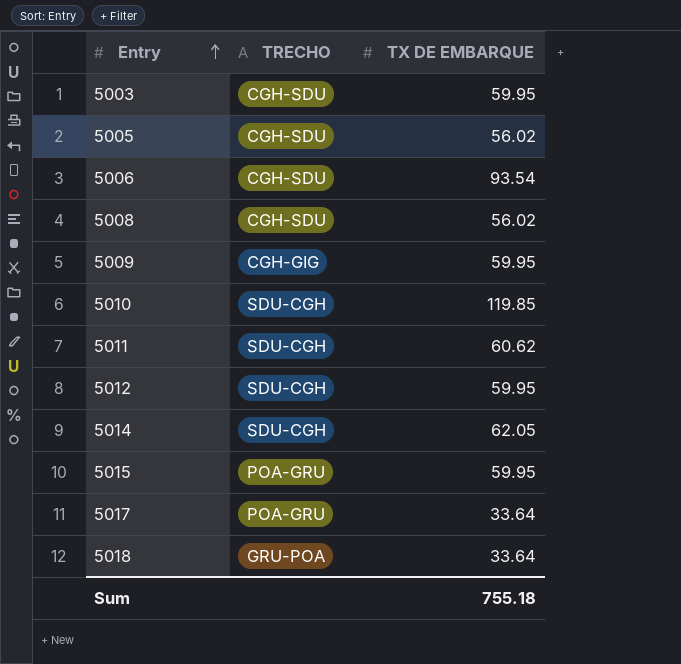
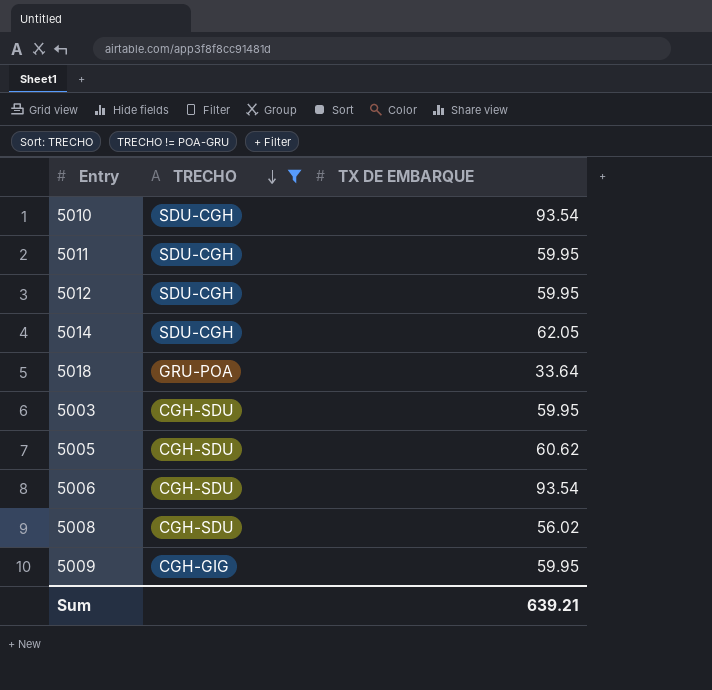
filter: none -> TRECHO != POA-GRU
row order: Entry ascending -> TRECHO descending
5010 | TX DE EMBARQUE: 119.85 -> 93.54
5011 | TX DE EMBARQUE: 60.62 -> 59.95
5005 | TX DE EMBARQUE: 56.02 -> 60.62
Sum | TX DE EMBARQUE: 755.18 -> 639.21

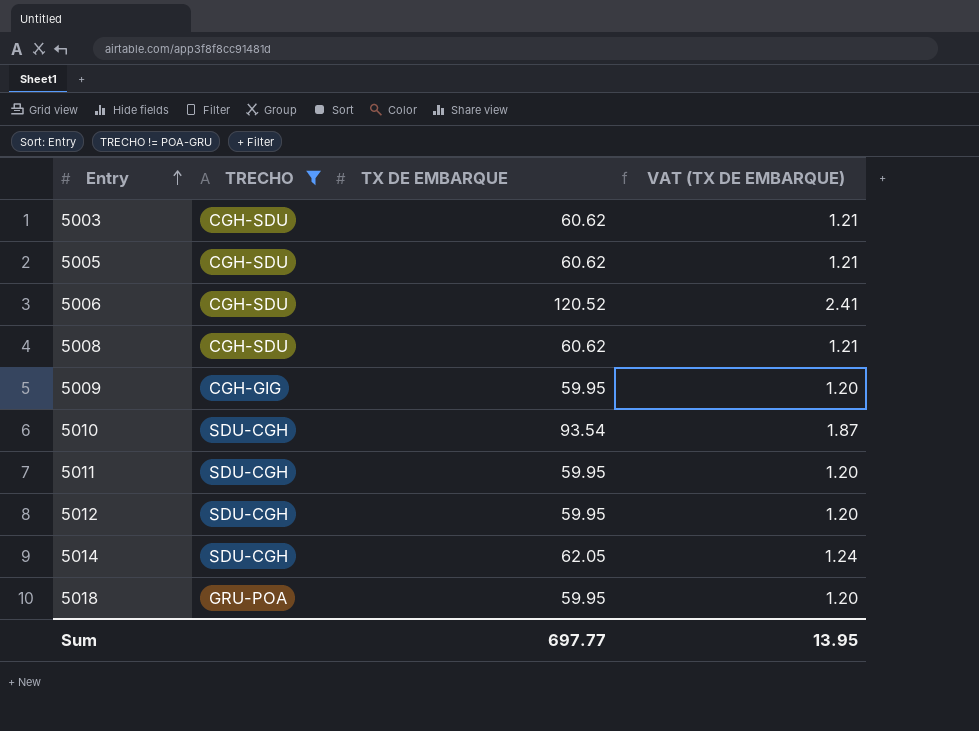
row order: TRECHO descending -> Entry ascending
column VAT (TX DE EMBARQUE) | formula: none -> [TX DE EMBARQUE] * 0.02
5003 | TX DE EMBARQUE: 59.95 -> 60.62
5006 | TX DE EMBARQUE: 93.54 -> 120.52
5008 | TX DE EMBARQUE: 56.02 -> 60.62
5018 | TX DE EMBARQUE: 33.64 -> 59.95
Sum | TX DE EMBARQUE: 639.21 -> 697.77

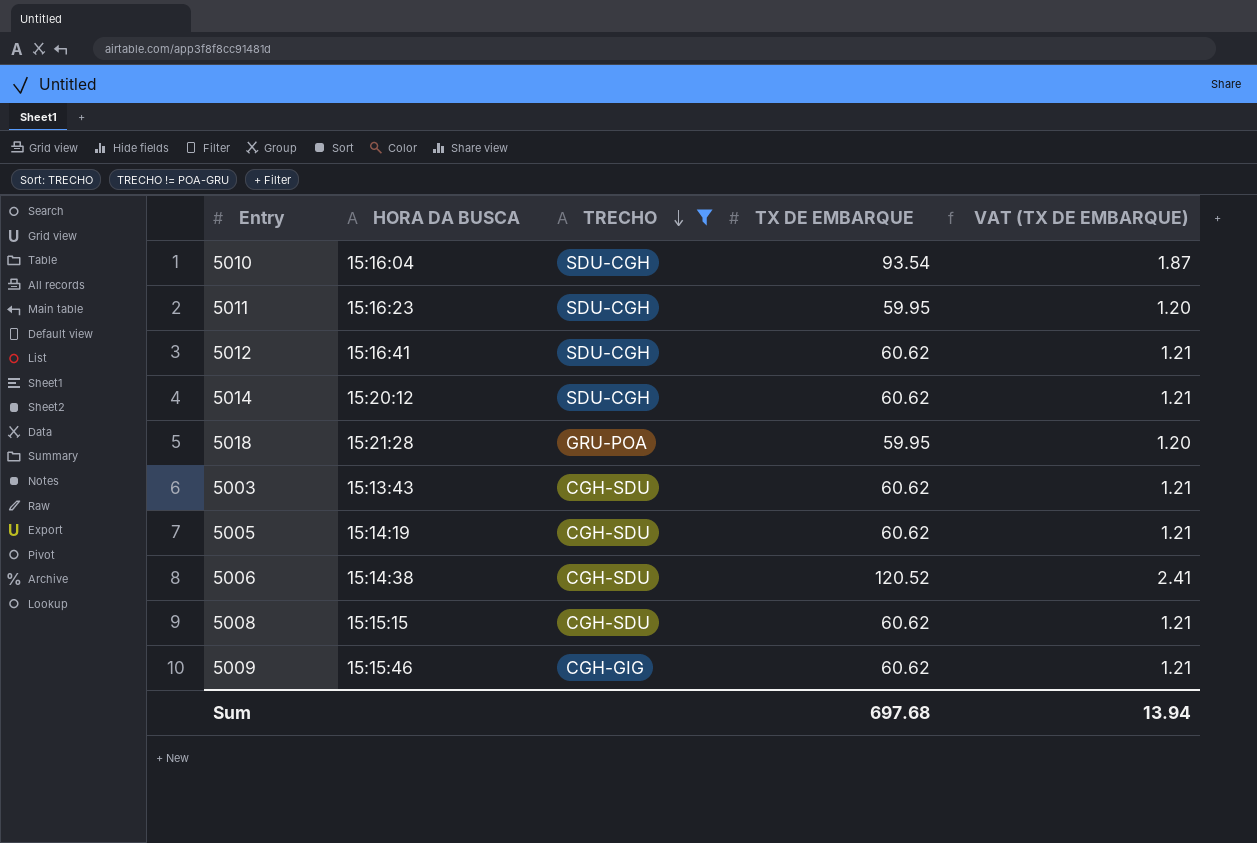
row order: Entry ascending -> TRECHO descending
column HORA DA BUSCA | position: none -> 2
5012 | TX DE EMBARQUE: 59.95 -> 60.62
5012 | VAT (TX DE EMBARQUE): 1.20 -> 1.21
5014 | TX DE EMBARQUE: 62.05 -> 60.62
5014 | VAT (TX DE EMBARQUE): 1.24 -> 1.21
5009 | TX DE EMBARQUE: 59.95 -> 60.62
5009 | VAT (TX DE EMBARQUE): 1.20 -> 1.21
Sum | TX DE EMBARQUE: 697.77 -> 697.68
Sum | VAT (TX DE EMBARQUE): 13.95 -> 13.94

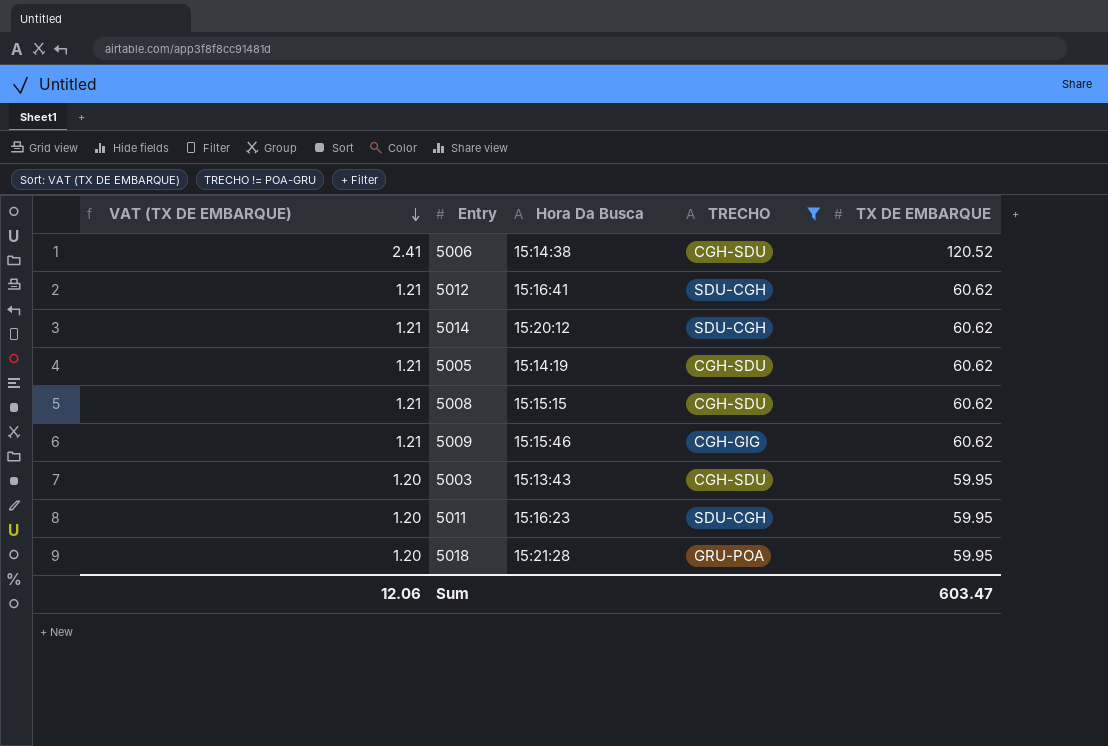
row order: TRECHO descending -> VAT (TX DE EMBARQUE) descending
column VAT (TX DE EMBARQUE) | position: 5 -> 1
column name: HORA DA BUSCA -> Hora Da Busca
row 5010: 15:16:04 | SDU-CGH | 93.54 | 1.87 -> none
5003 | VAT (TX DE EMBARQUE): 1.21 -> 1.20
5003 | TX DE EMBARQUE: 60.62 -> 59.95
Sum | VAT (TX DE EMBARQUE): 13.94 -> 12.06
Sum | TX DE EMBARQUE: 697.68 -> 603.47

